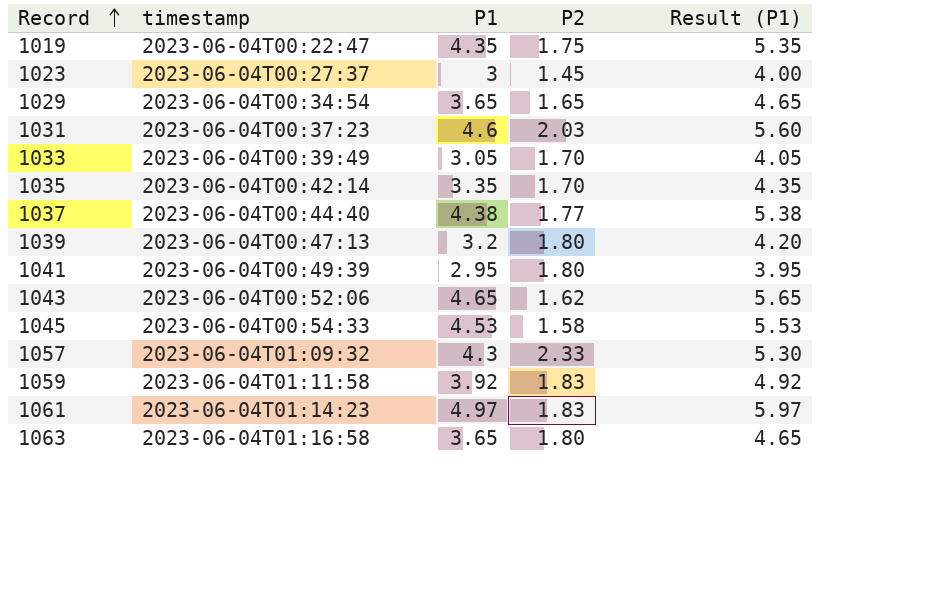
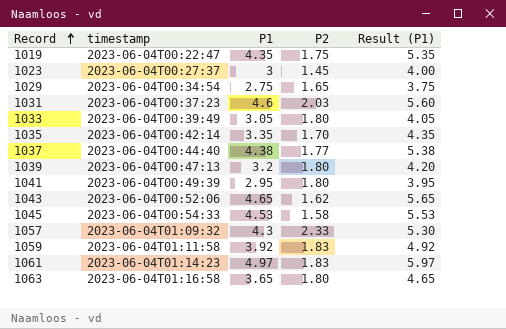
1029 | P1: 3.65 -> 2.75
1029 | Result (P1): 4.65 -> 3.75
1033 | P2: 1.70 -> 1.80

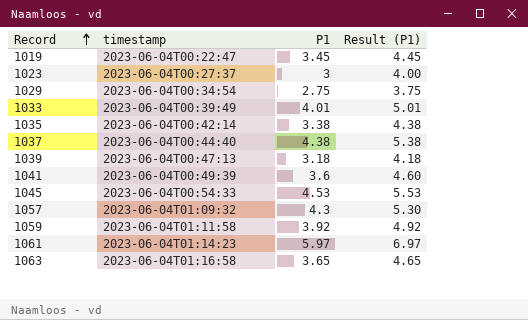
column P2 | position: 4 -> none
row 1031: 2023-06-04T00:37:23 | 4.6 | 2.03 | 5.60 -> none
row 1043: 2023-06-04T00:52:06 | 4.65 | 1.62 | 5.65 -> none
1019 | P1: 4.35 -> 3.45
1019 | Result (P1): 5.35 -> 4.45
1033 | P1: 3.05 -> 4.01
1033 | Result (P1): 4.05 -> 5.01
1035 | P1: 3.35 -> 3.38
1035 | Result (P1): 4.35 -> 4.38
1039 | P1: 3.2 -> 3.18
1039 | Result (P1): 4.20 -> 4.18
1041 | P1: 2.95 -> 3.6
1041 | Result (P1): 3.95 -> 4.60
1061 | P1: 4.97 -> 5.97
1061 | Result (P1): 5.97 -> 6.97

